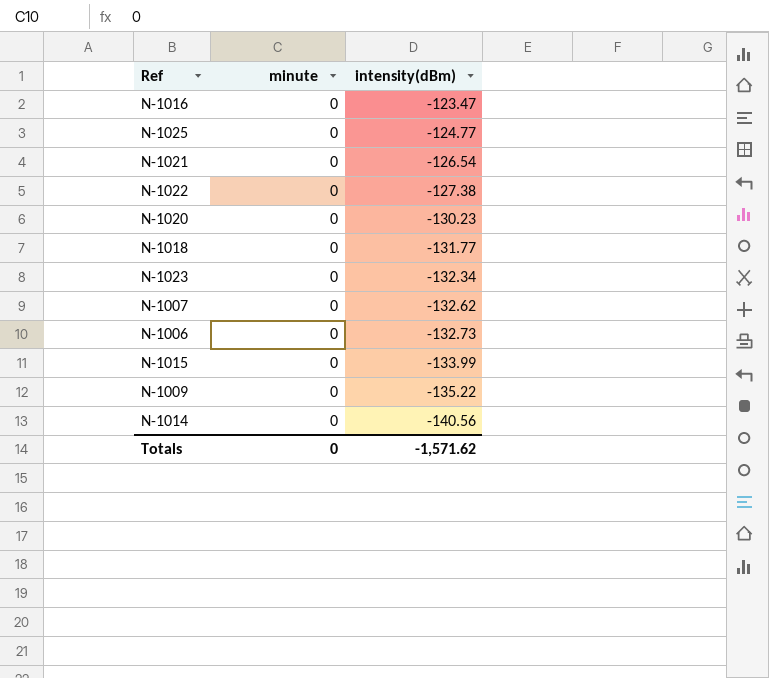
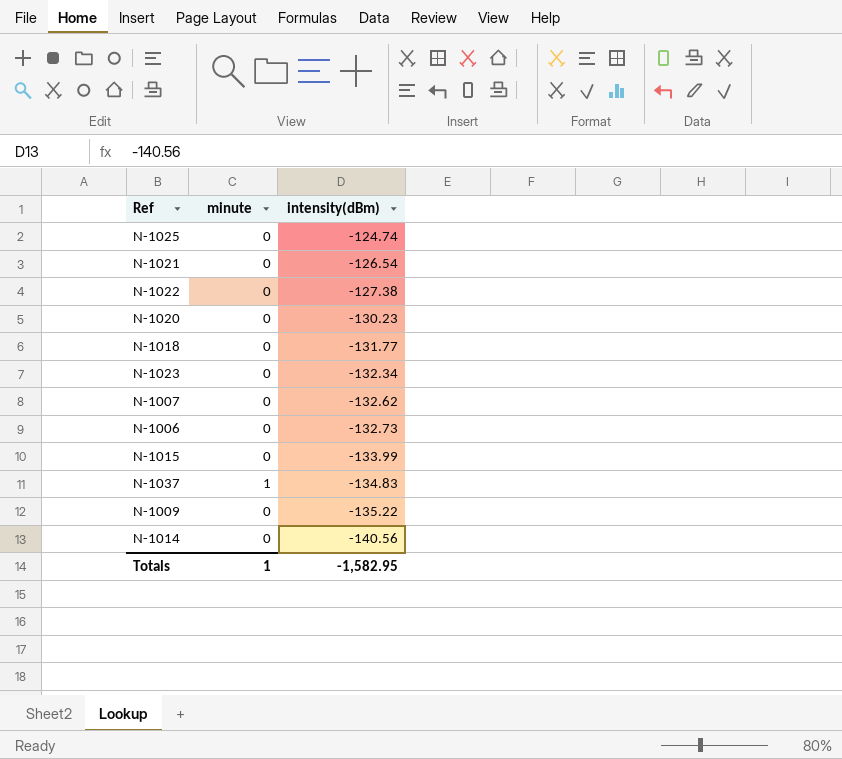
row N-1016: 0 | -123.47 -> none
N-1025 | intensity(dBm): -124.77 -> -124.74
row N-1037: none -> 1 | -134.83
Totals | minute: 0 -> 1
Totals | intensity(dBm): -1,571.62 -> -1,582.95

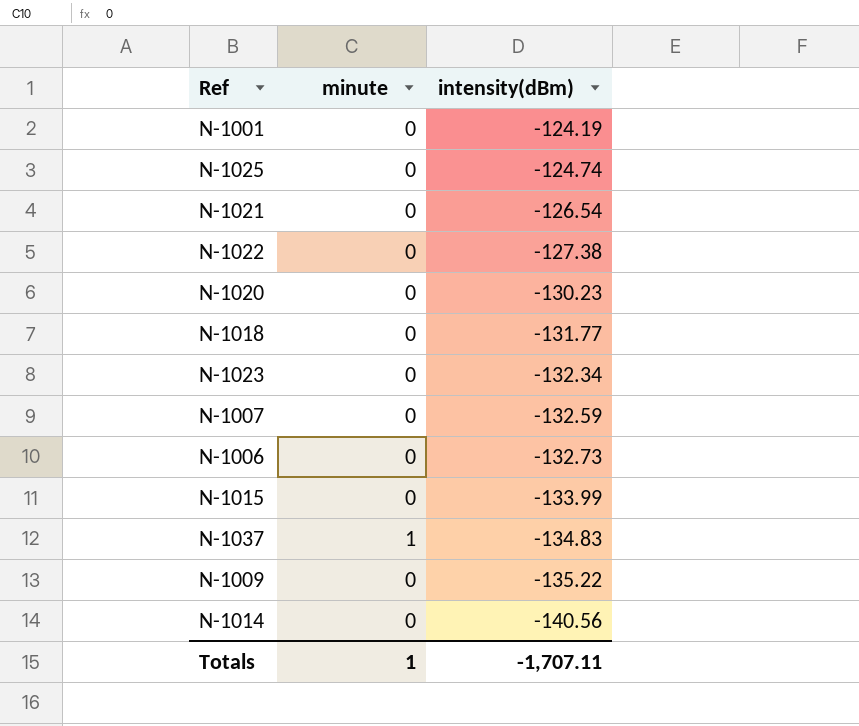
row N-1001: none -> 0 | -124.19
N-1007 | intensity(dBm): -132.62 -> -132.59
Totals | intensity(dBm): -1,582.95 -> -1,707.11

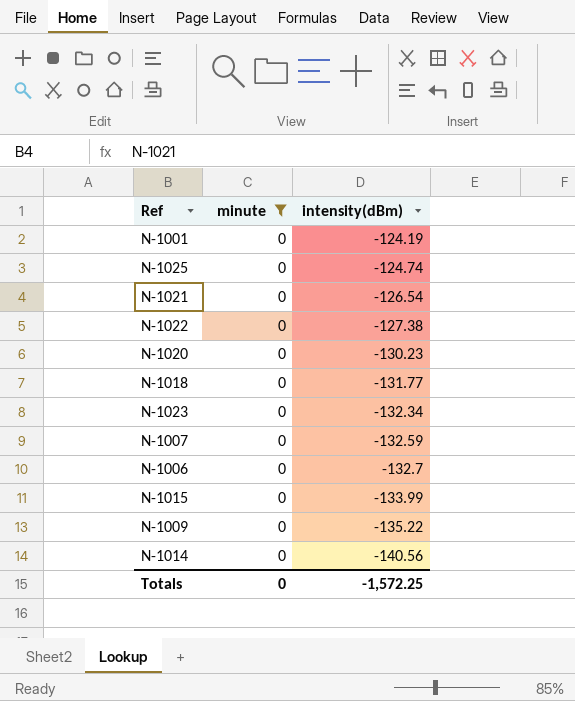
filter: none -> minute = 0
N-1006 | intensity(dBm): -132.73 -> -132.7
Totals | minute: 1 -> 0
Totals | intensity(dBm): -1,707.11 -> -1,572.25

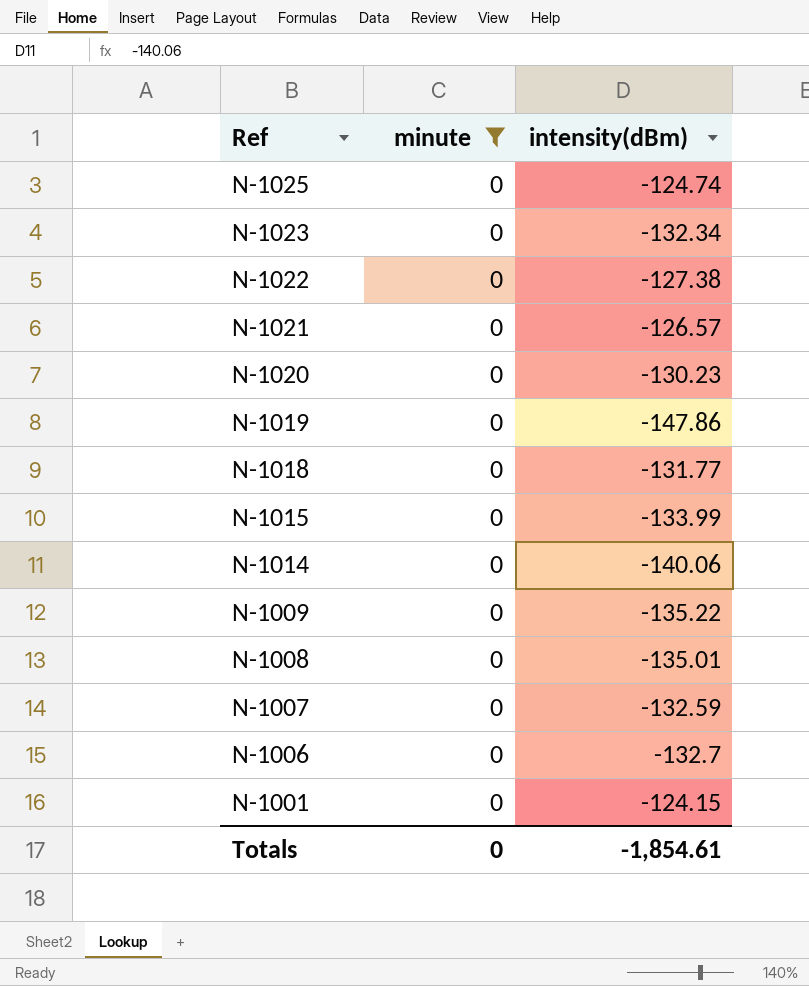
row order: intensity(dBm) descending -> Ref descending
N-1021 | intensity(dBm): -126.54 -> -126.57
row N-1019: none -> 0 | -147.86
N-1014 | intensity(dBm): -140.56 -> -140.06
row N-1008: none -> 0 | -135.01
N-1001 | intensity(dBm): -124.19 -> -124.15
Totals | intensity(dBm): -1,572.25 -> -1,854.61

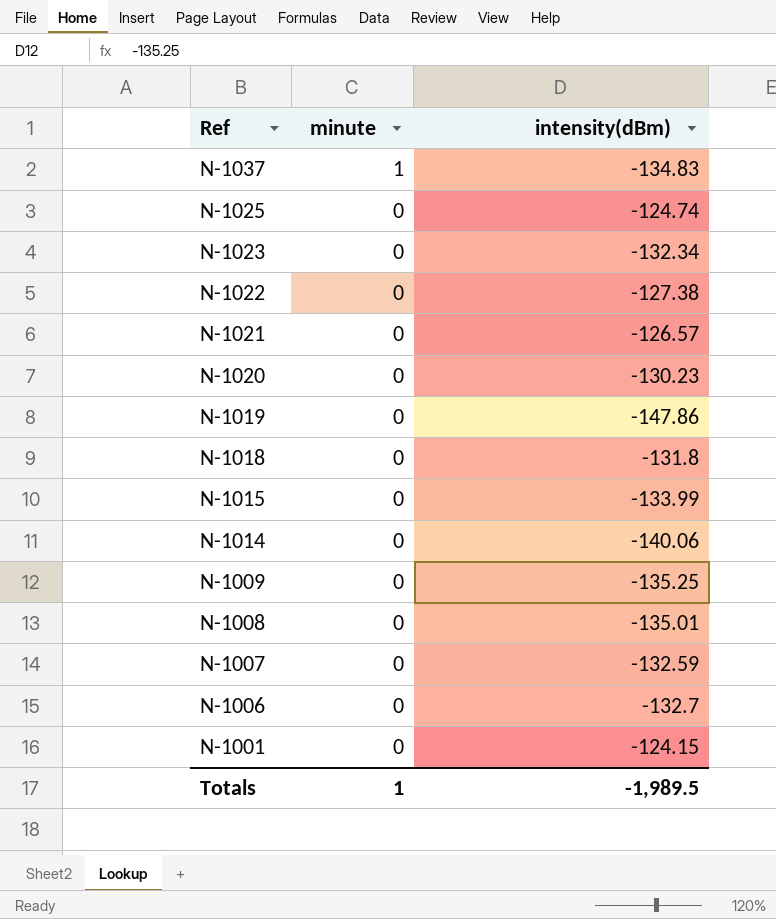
filter: minute = 0 -> none
N-1018 | intensity(dBm): -131.77 -> -131.8
N-1009 | intensity(dBm): -135.22 -> -135.25
Totals | minute: 0 -> 1
Totals | intensity(dBm): -1,854.61 -> -1,989.5

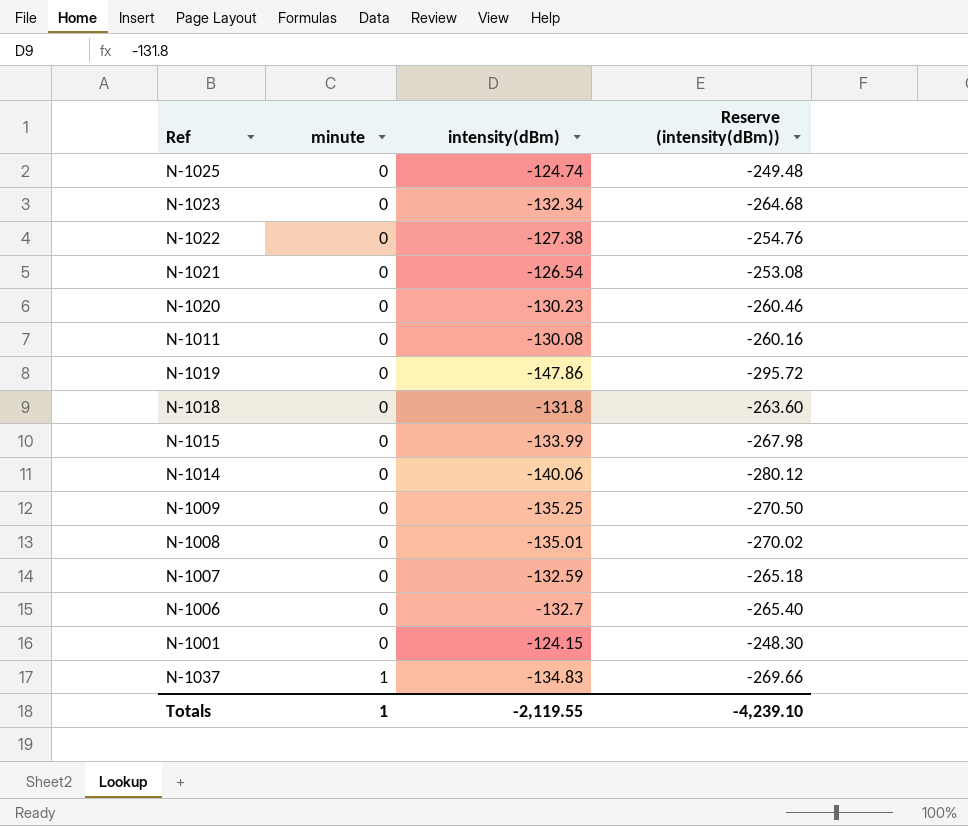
row order: Ref descending -> minute ascending
column Reserve (intensity(dBm)) | formula: none -> [intensity(dBm)] * 2
N-1021 | intensity(dBm): -126.57 -> -126.54
row N-1011: none -> 0 | -130.08 | -260.16
Totals | intensity(dBm): -1,989.5 -> -2,119.55

